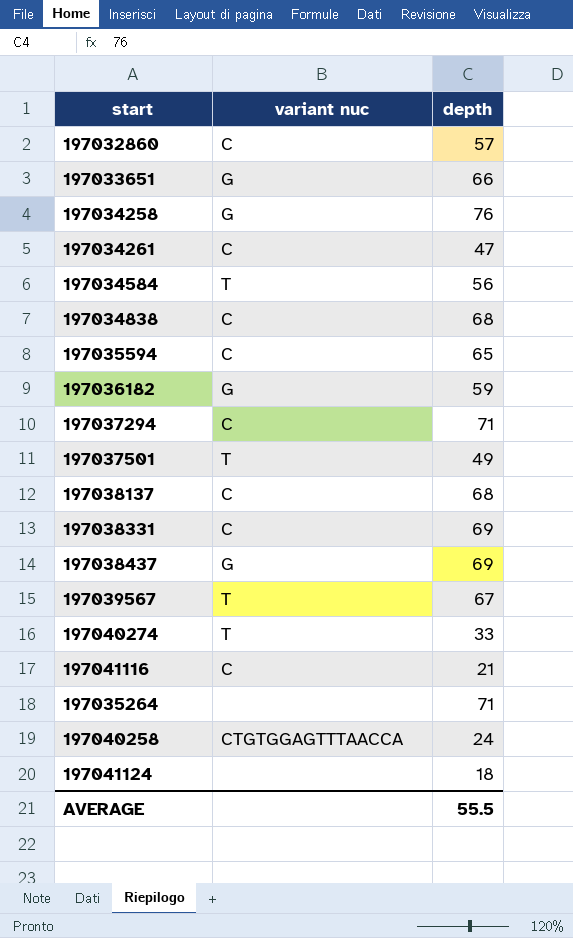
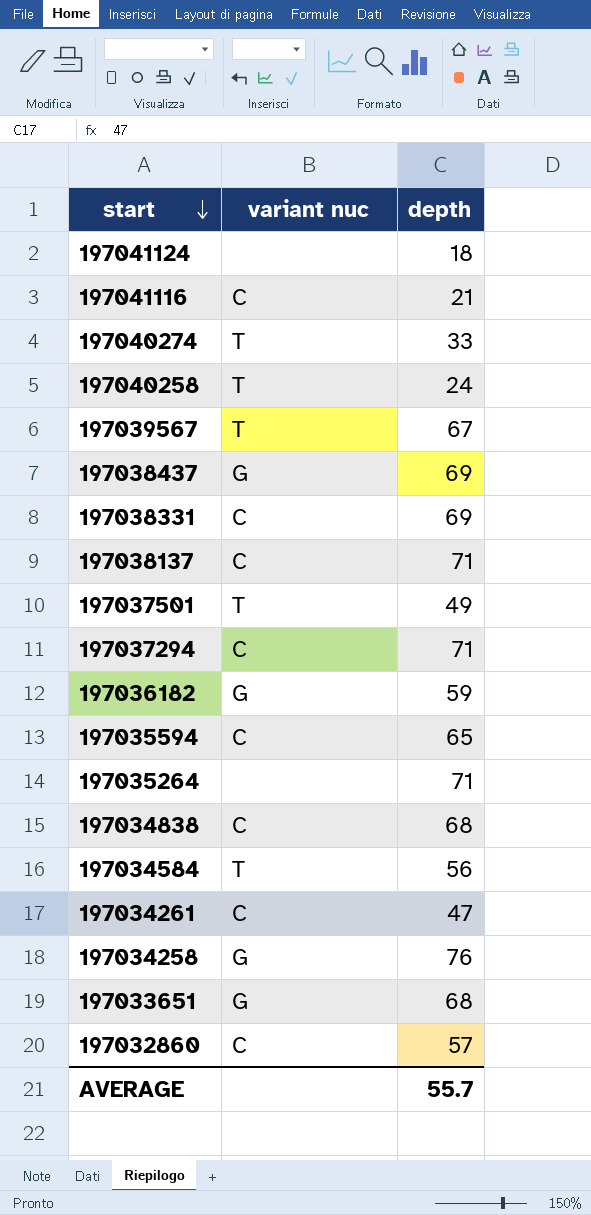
row order: none -> start descending
197040258 | variant nuc: CTGTGGAGTTTAACCA -> T
197038137 | depth: 68 -> 71
197033651 | depth: 66 -> 68
AVERAGE | depth: 55.5 -> 55.7

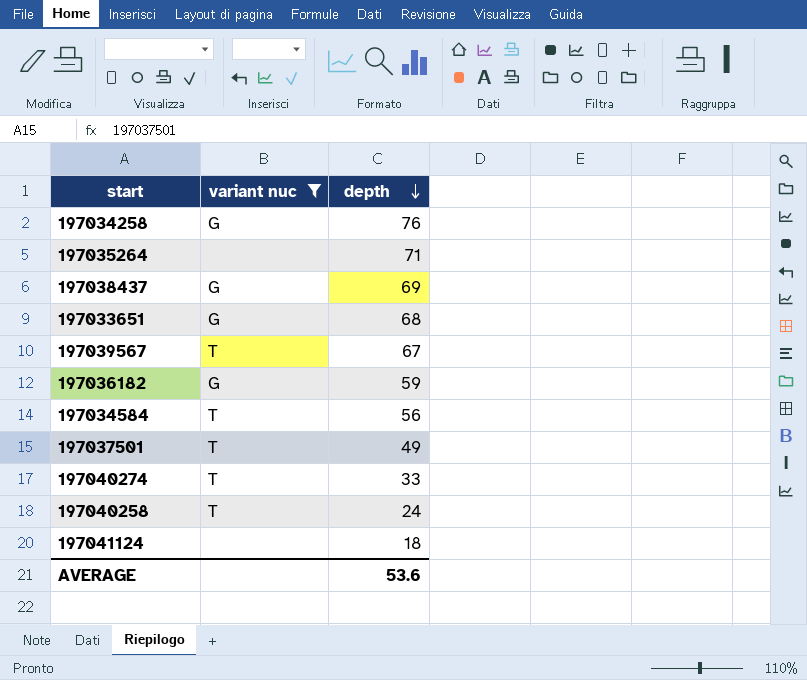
filter: none -> variant nuc != C
row order: start descending -> depth descending
AVERAGE | depth: 55.7 -> 53.6

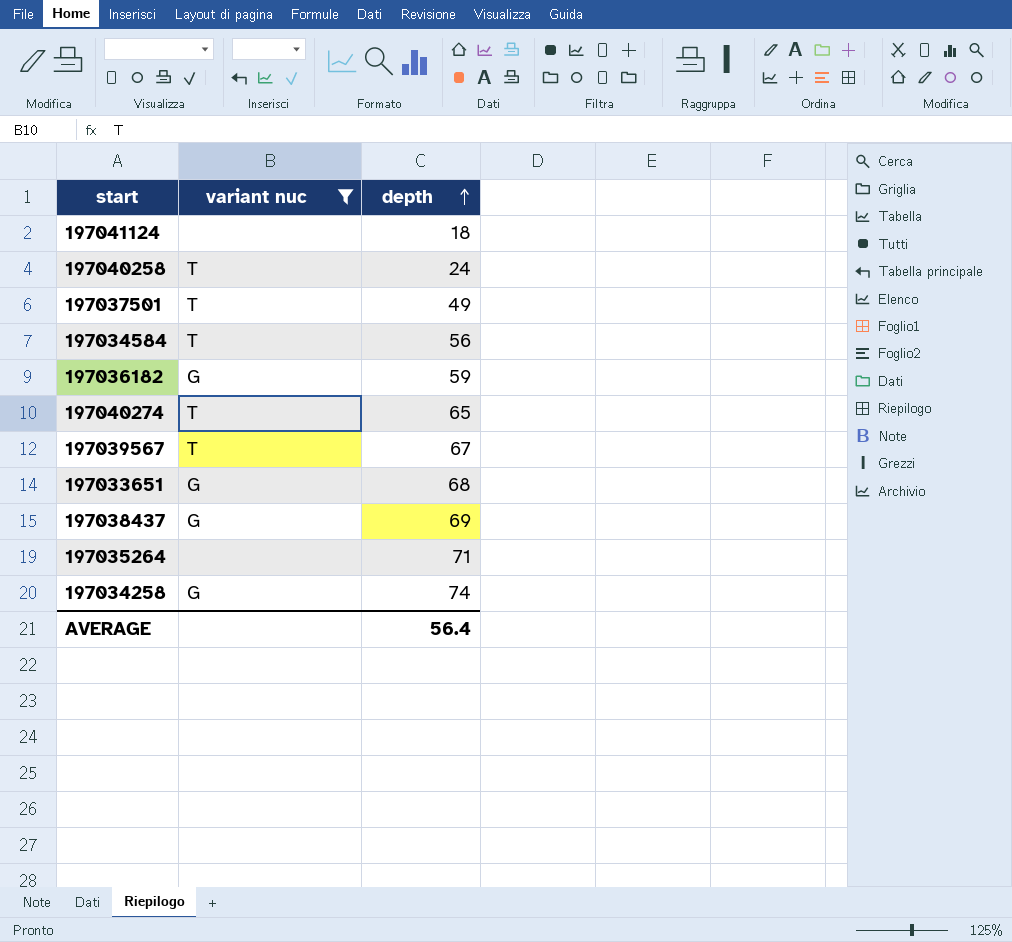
row order: depth descending -> depth ascending
197040274 | depth: 33 -> 65
197034258 | depth: 76 -> 74
AVERAGE | depth: 53.6 -> 56.4

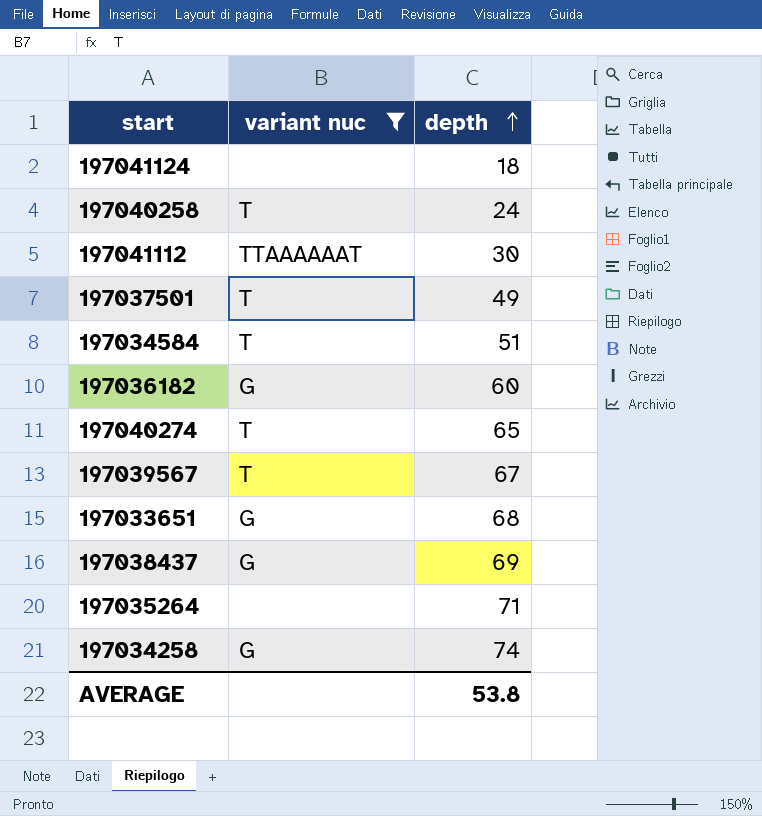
row 197041112: none -> TTAAAAAAT | 30
197034584 | depth: 56 -> 51
197036182 | depth: 59 -> 60
AVERAGE | depth: 56.4 -> 53.8

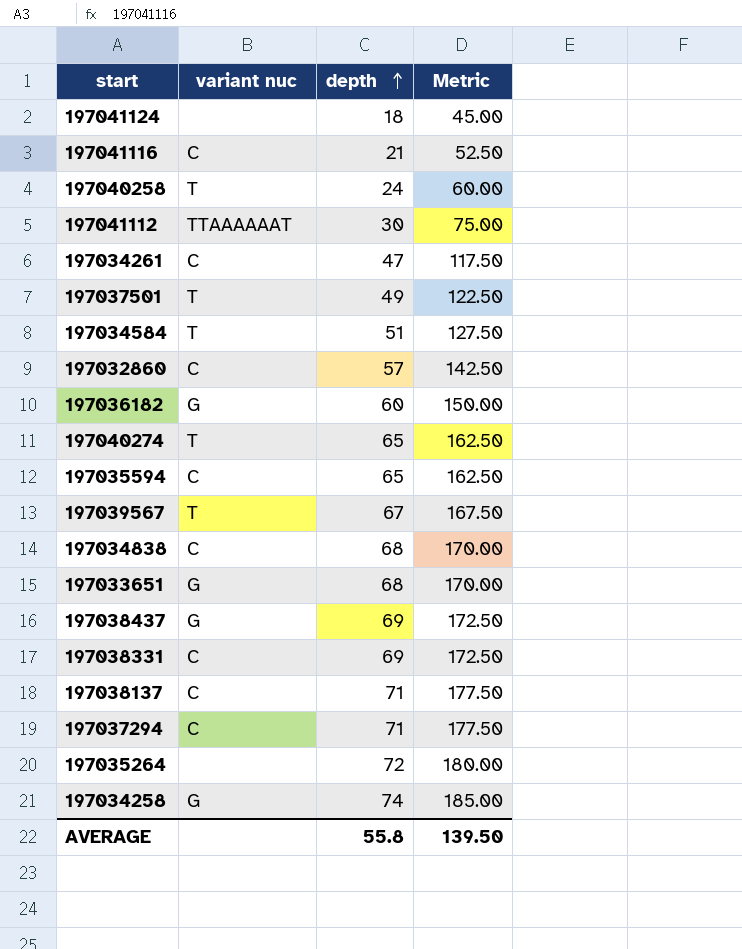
filter: variant nuc != C -> none
column Metric | formula: none -> [depth] * 2.5
197035264 | depth: 71 -> 72
AVERAGE | depth: 53.8 -> 55.8

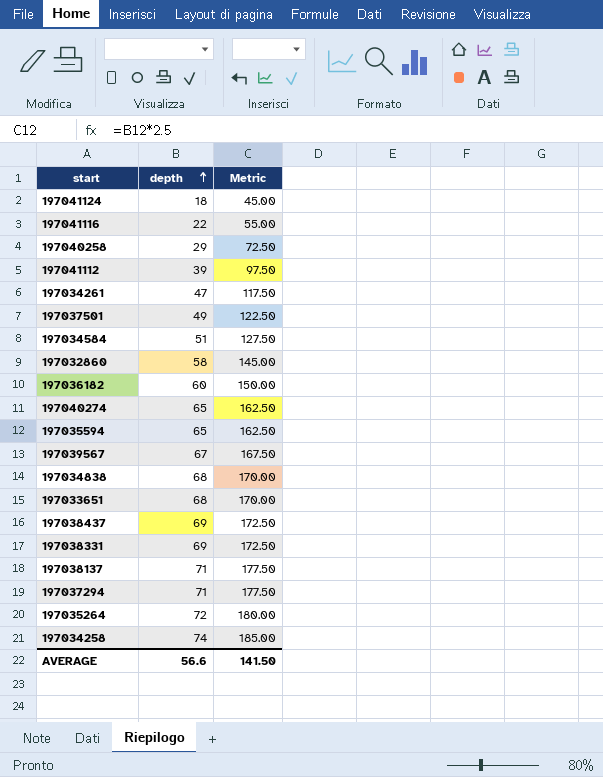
column variant nuc | position: 2 -> none
197041116 | depth: 21 -> 22
197041116 | Metric: 52.50 -> 55.00
197040258 | depth: 24 -> 29
197040258 | Metric: 60.00 -> 72.50
197041112 | depth: 30 -> 39
197041112 | Metric: 75.00 -> 97.50
197032860 | depth: 57 -> 58
197032860 | Metric: 142.50 -> 145.00
AVERAGE | depth: 55.8 -> 56.6
AVERAGE | Metric: 139.50 -> 141.50

